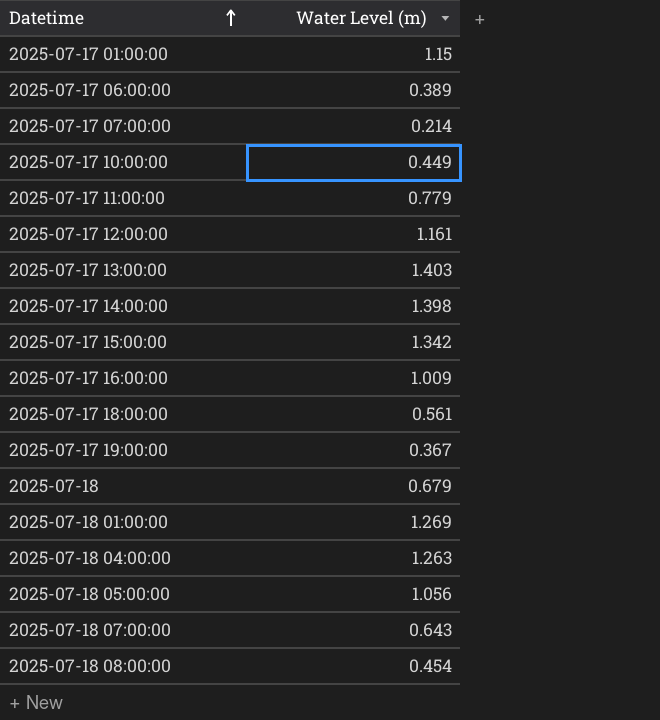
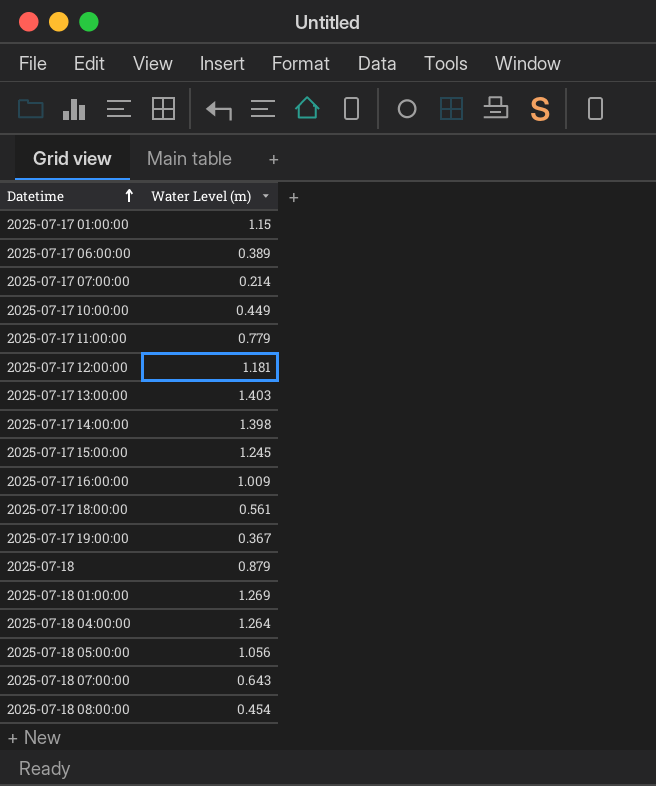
2025-07-17 12:00:00 | Water Level (m): 1.161 -> 1.181
2025-07-17 15:00:00 | Water Level (m): 1.342 -> 1.245
2025-07-18 | Water Level (m): 0.679 -> 0.879
2025-07-18 04:00:00 | Water Level (m): 1.263 -> 1.264

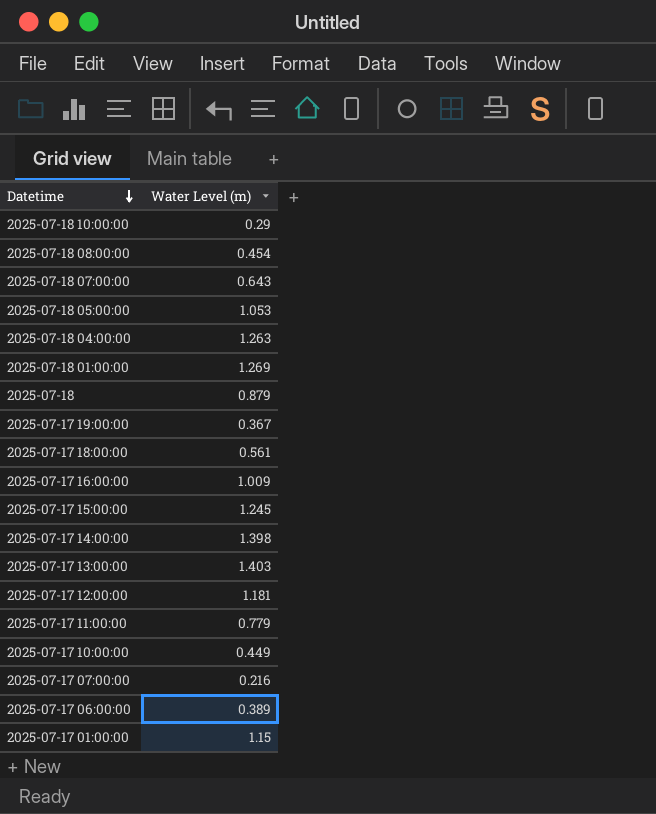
row order: Datetime ascending -> Datetime descending
row 2025-07-18 10:00:00: none -> 0.29
2025-07-18 05:00:00 | Water Level (m): 1.056 -> 1.053
2025-07-18 04:00:00 | Water Level (m): 1.264 -> 1.263
2025-07-17 07:00:00 | Water Level (m): 0.214 -> 0.216

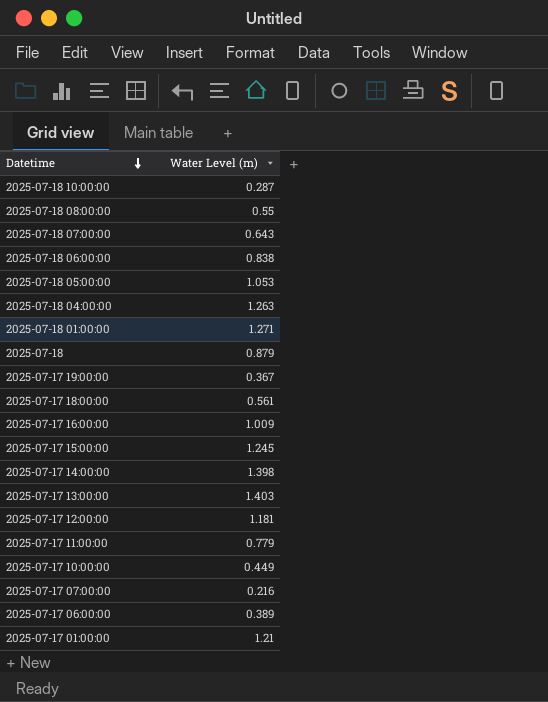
2025-07-18 10:00:00 | Water Level (m): 0.29 -> 0.287
2025-07-18 08:00:00 | Water Level (m): 0.454 -> 0.55
row 2025-07-18 06:00:00: none -> 0.838
2025-07-18 01:00:00 | Water Level (m): 1.269 -> 1.271
2025-07-17 01:00:00 | Water Level (m): 1.15 -> 1.21

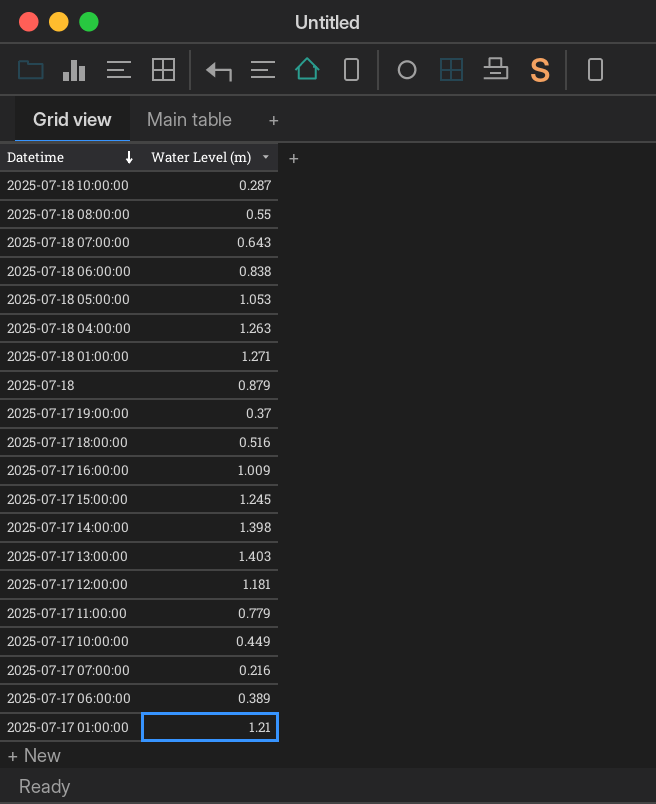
2025-07-17 19:00:00 | Water Level (m): 0.367 -> 0.37
2025-07-17 18:00:00 | Water Level (m): 0.561 -> 0.516

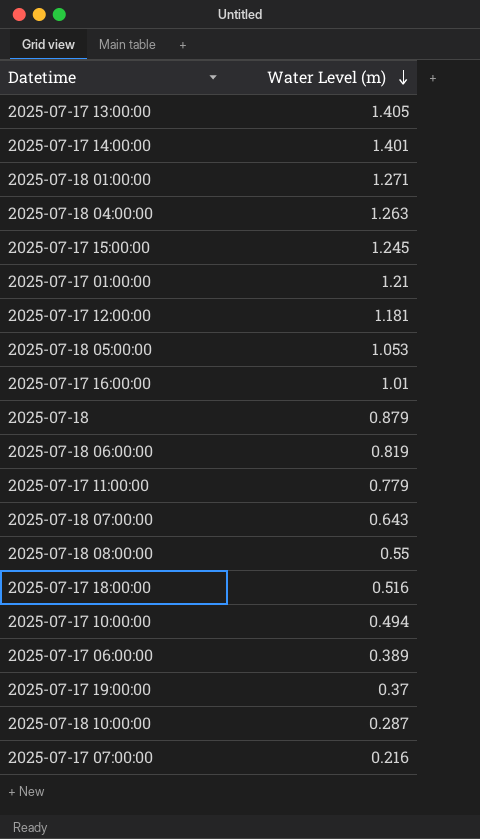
row order: Datetime descending -> Water Level (m) descending
2025-07-17 13:00:00 | Water Level (m): 1.403 -> 1.405
2025-07-17 14:00:00 | Water Level (m): 1.398 -> 1.401
2025-07-17 16:00:00 | Water Level (m): 1.009 -> 1.01
2025-07-18 06:00:00 | Water Level (m): 0.838 -> 0.819
2025-07-17 10:00:00 | Water Level (m): 0.449 -> 0.494

